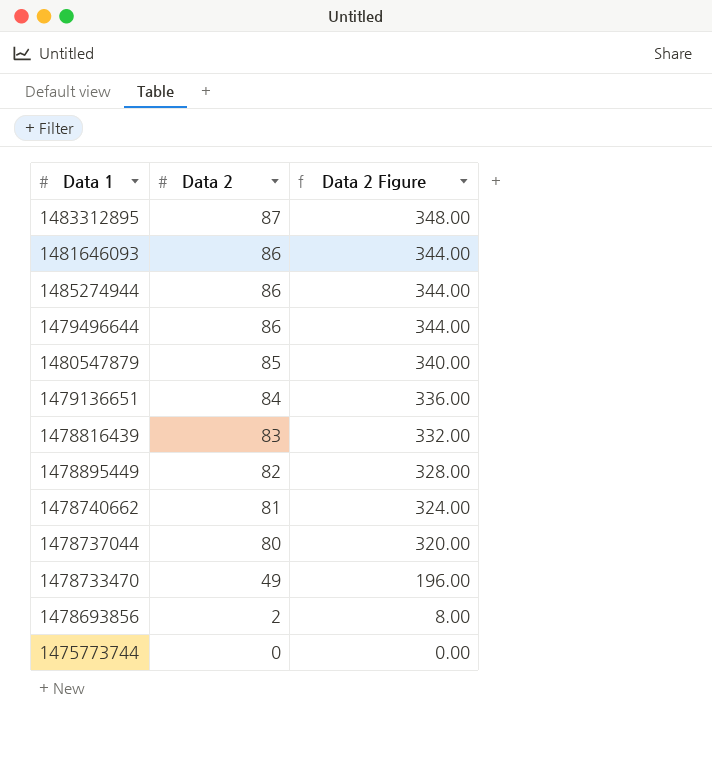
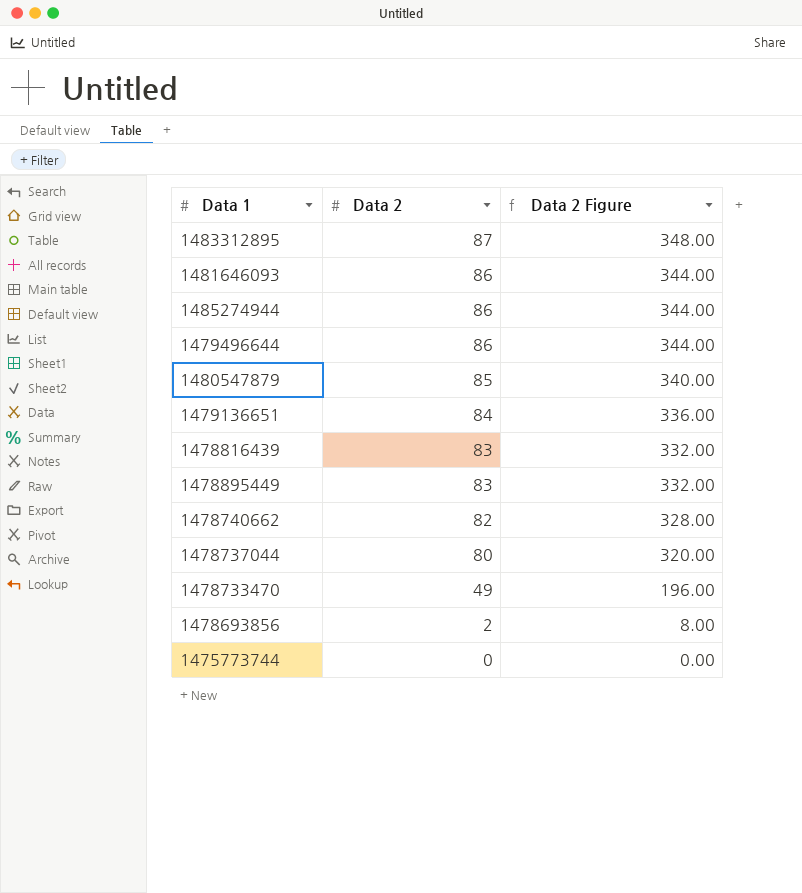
1478895449 | Data 2: 82 -> 83
1478895449 | Data 2 Figure: 328.00 -> 332.00
1478740662 | Data 2: 81 -> 82
1478740662 | Data 2 Figure: 324.00 -> 328.00

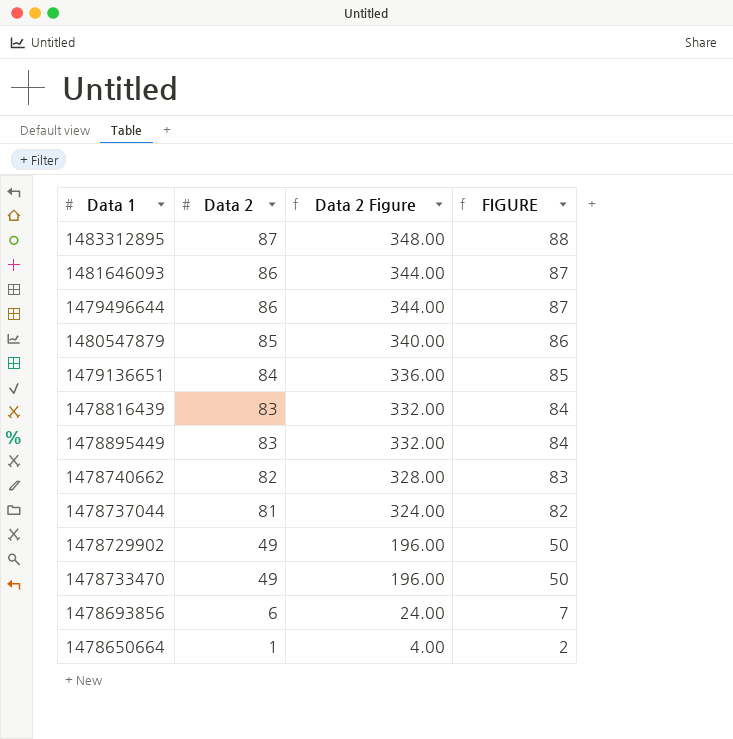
column FIGURE | formula: none -> [Data 2] + 1
row 1485274944: 86 | 344.00 -> none
row 1475773744: 0 | 0.00 -> none
1478737044 | Data 2: 80 -> 81
1478737044 | Data 2 Figure: 320.00 -> 324.00
row 1478729902: none -> 49 | 196.00 | 50
1478693856 | Data 2: 2 -> 6
1478693856 | Data 2 Figure: 8.00 -> 24.00
row 1478650664: none -> 1 | 4.00 | 2

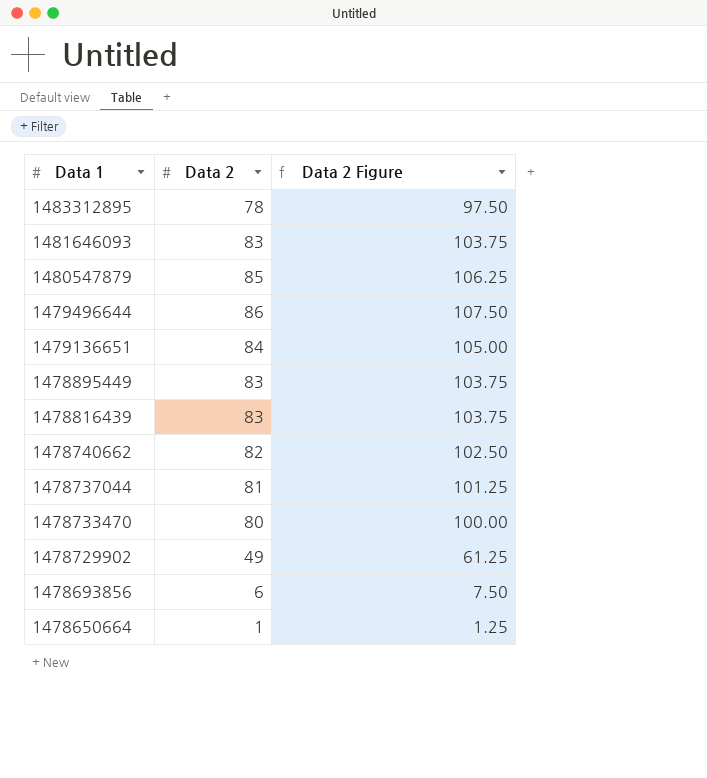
row order: Data 2 descending -> Data 1 descending
column FIGURE | formula: [Data 2] + 1 -> none
column Data 2 Figure | formula: [Data 2] * 4 -> [Data 2] * 1.25
1483312895 | Data 2: 87 -> 78
1481646093 | Data 2: 86 -> 83
1478733470 | Data 2: 49 -> 80

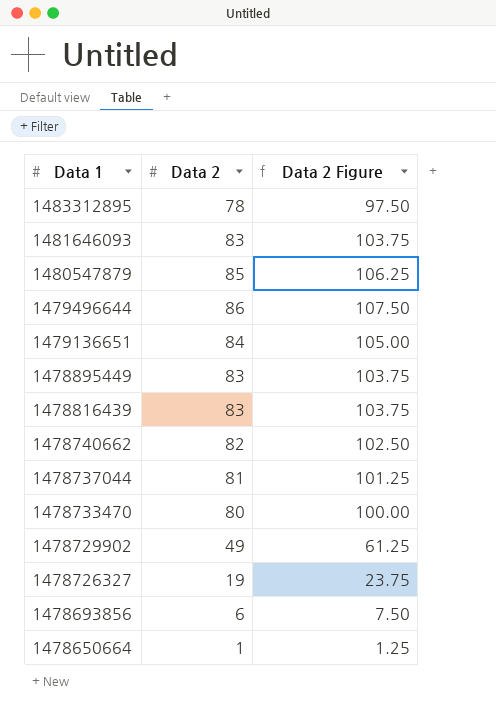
row 1478726327: none -> 19 | 23.75

